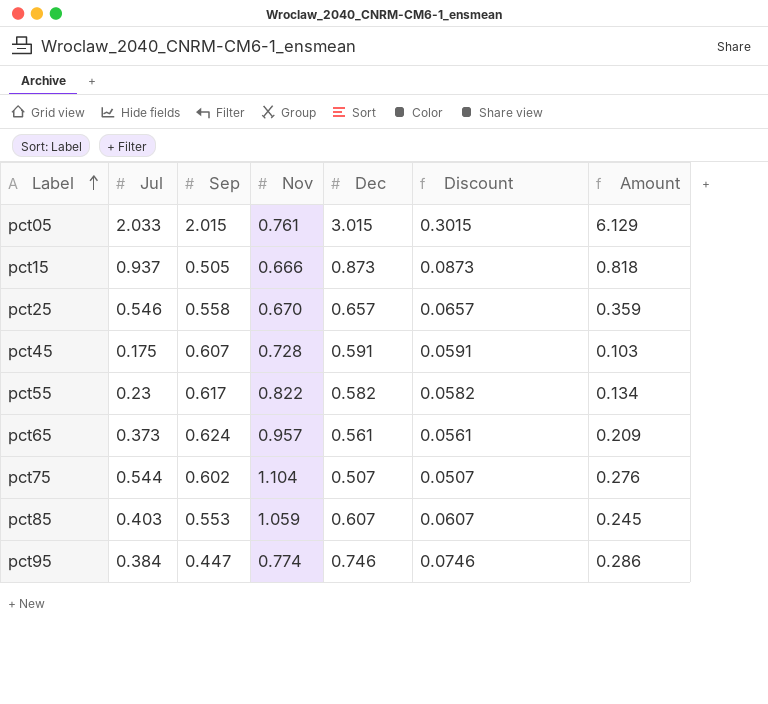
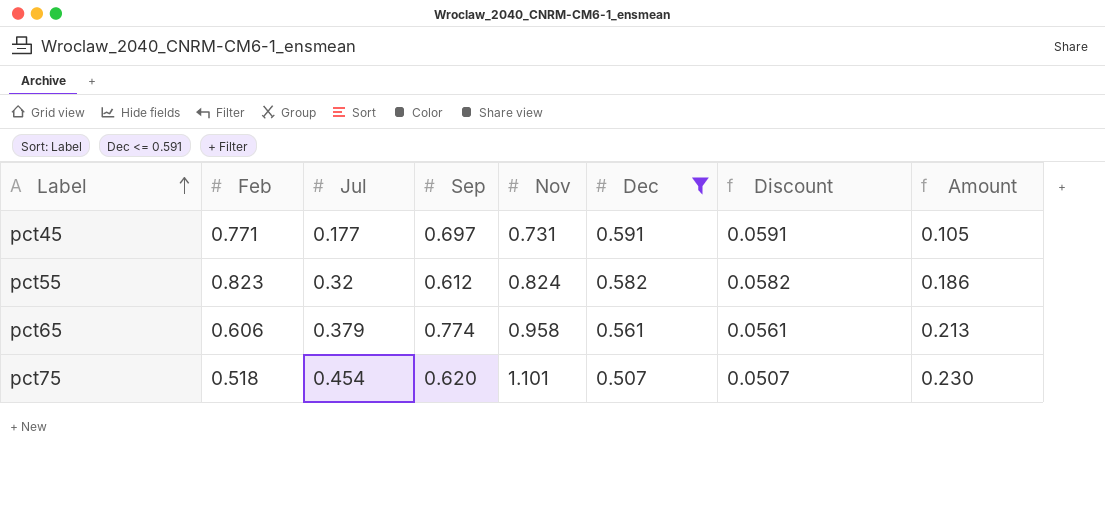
filter: none -> Dec <= 0.591
column Feb | position: none -> 2
pct45 | Jul: 0.175 -> 0.177
pct45 | Sep: 0.607 -> 0.697
pct45 | Nov: 0.728 -> 0.731
pct45 | Amount: 0.103 -> 0.105
pct55 | Jul: 0.23 -> 0.32
pct55 | Sep: 0.617 -> 0.612
pct55 | Nov: 0.822 -> 0.824
pct55 | Amount: 0.134 -> 0.186
pct65 | Jul: 0.373 -> 0.379
pct65 | Sep: 0.624 -> 0.774
pct65 | Nov: 0.957 -> 0.958
pct65 | Amount: 0.209 -> 0.213
pct75 | Jul: 0.544 -> 0.454
pct75 | Sep: 0.602 -> 0.620
pct75 | Nov: 1.104 -> 1.101
pct75 | Amount: 0.276 -> 0.230

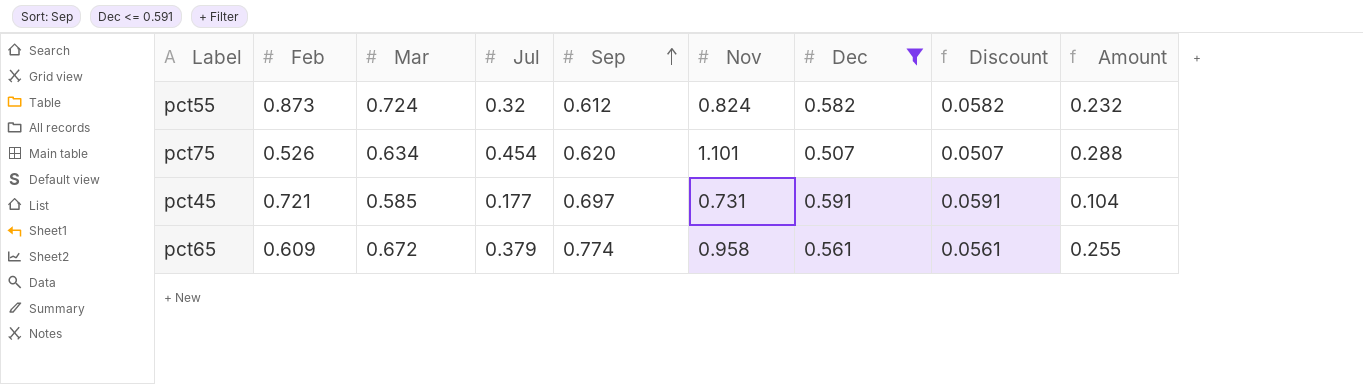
row order: Label ascending -> Sep ascending
column Mar | position: none -> 3
column Amount | formula: [Jul] * [Dec] -> [Mar] * [Jul]
pct55 | Feb: 0.823 -> 0.873
pct75 | Feb: 0.518 -> 0.526
pct45 | Feb: 0.771 -> 0.721
pct65 | Feb: 0.606 -> 0.609

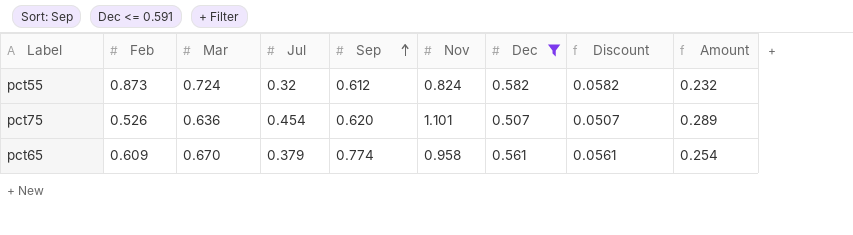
row pct45: 0.721 | 0.585 | 0.177 | 0.697 | 0.731 | 0.591 | 0.0591 | 0.104 -> none
pct75 | Mar: 0.634 -> 0.636
pct75 | Amount: 0.288 -> 0.289
pct65 | Mar: 0.672 -> 0.670
pct65 | Amount: 0.255 -> 0.254

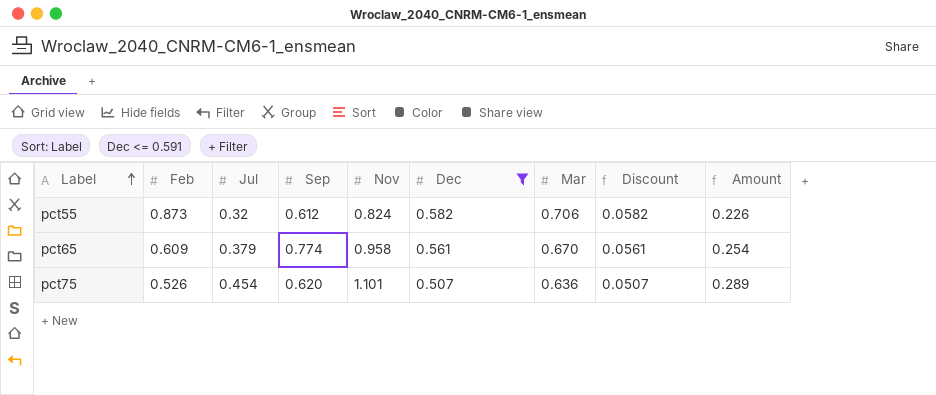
row order: Sep ascending -> Label ascending
column Mar | position: 3 -> 7
pct55 | Mar: 0.724 -> 0.706
pct55 | Amount: 0.232 -> 0.226

